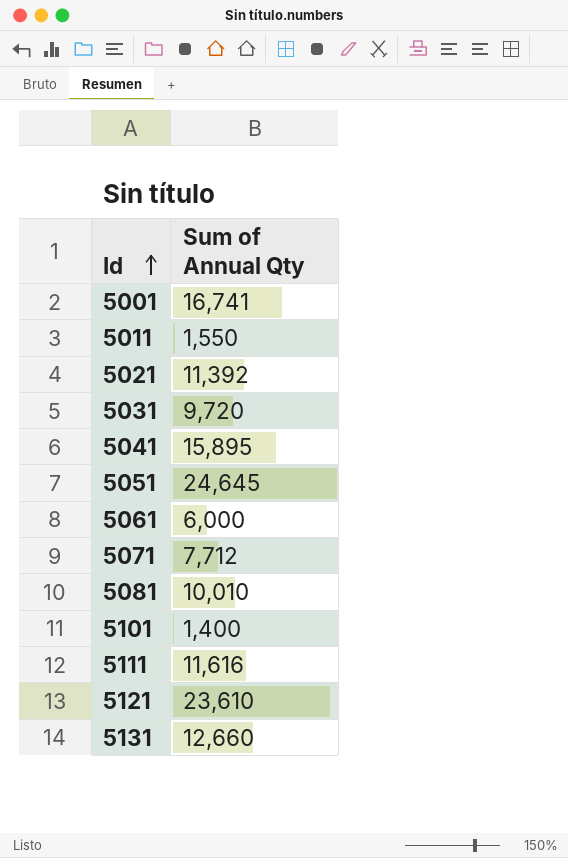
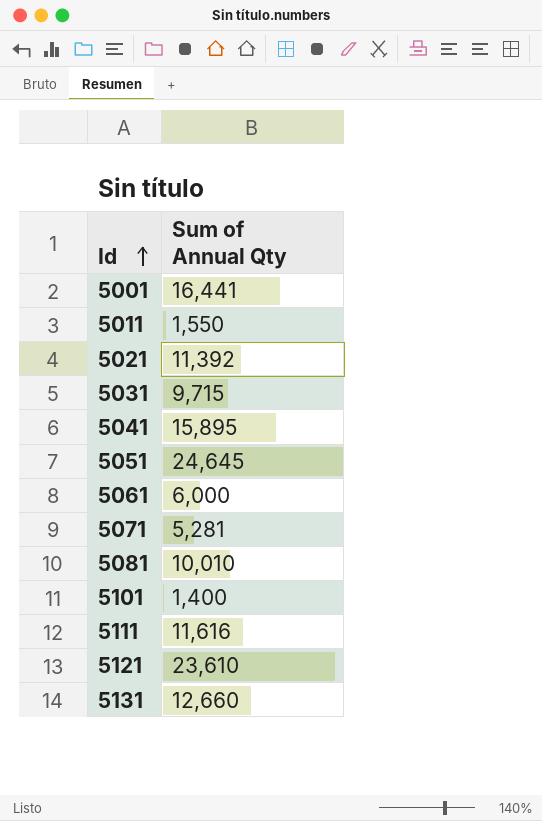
5001 | Sum of Annual Qty: 16,741 -> 16,441
5031 | Sum of Annual Qty: 9,720 -> 9,715
5071 | Sum of Annual Qty: 7,712 -> 5,281

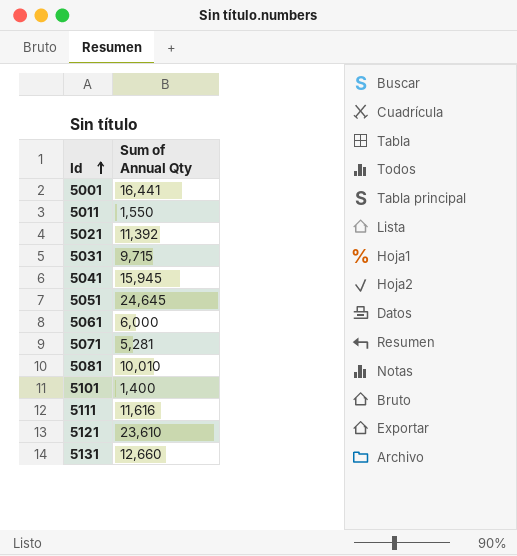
5041 | Sum of Annual Qty: 15,895 -> 15,945

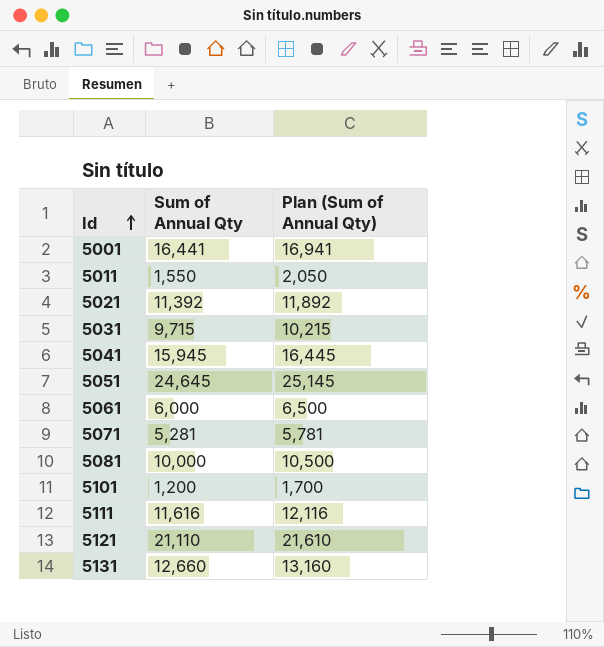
column Plan (Sum of Annual Qty) | formula: none -> [Sum of Annual Qty] + 500
5081 | Sum of Annual Qty: 10,010 -> 10,000
5101 | Sum of Annual Qty: 1,400 -> 1,200
5121 | Sum of Annual Qty: 23,610 -> 21,110

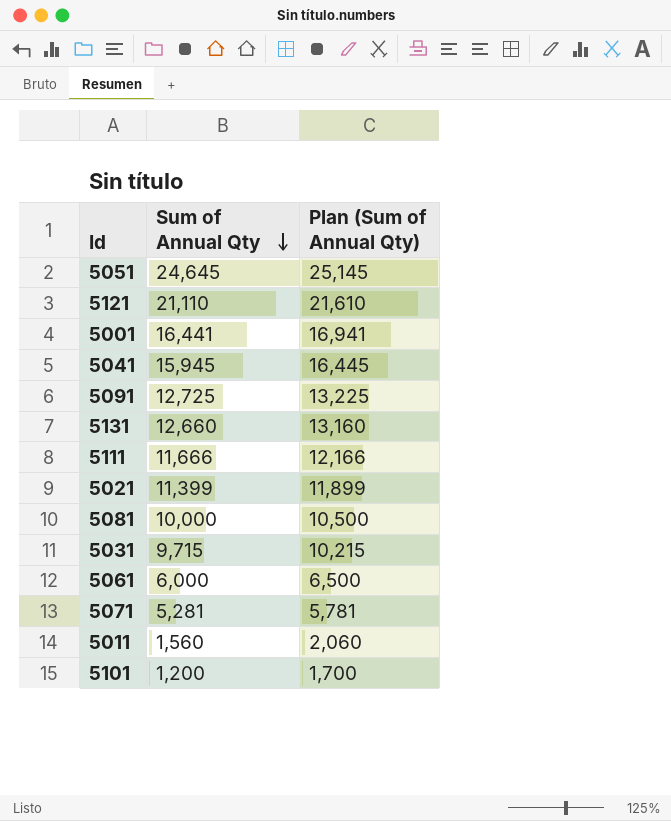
row order: Id ascending -> Sum of Annual Qty descending
row 5091: none -> 12,725 | 13,225
5111 | Sum of Annual Qty: 11,616 -> 11,666
5111 | Plan (Sum of Annual Qty): 12,116 -> 12,166
5021 | Sum of Annual Qty: 11,392 -> 11,399
5021 | Plan (Sum of Annual Qty): 11,892 -> 11,899
5011 | Sum of Annual Qty: 1,550 -> 1,560
5011 | Plan (Sum of Annual Qty): 2,050 -> 2,060

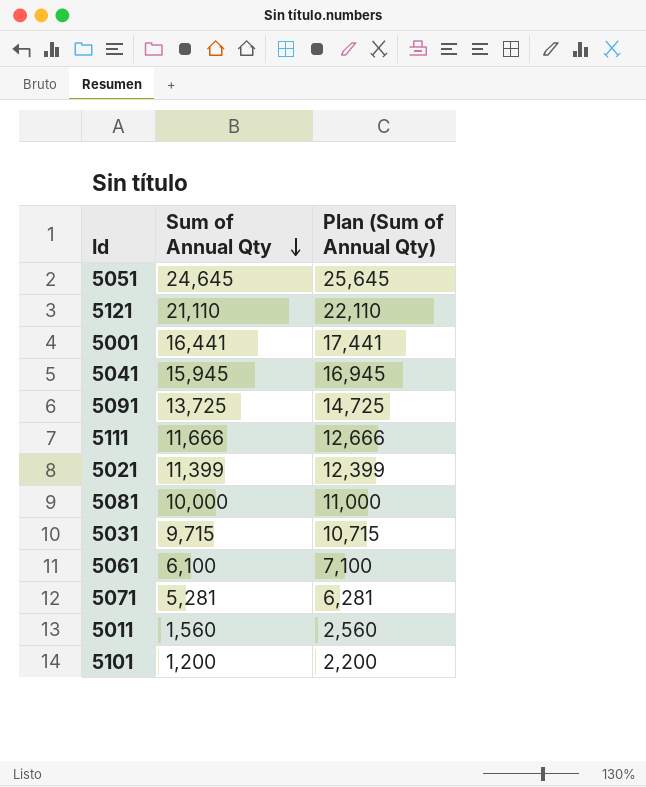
column Plan (Sum of Annual Qty) | formula: [Sum of Annual Qty] + 500 -> [Sum of Annual Qty] + 1000
row 5131: 12,660 | 13,160 -> none
5091 | Sum of Annual Qty: 12,725 -> 13,725
5061 | Sum of Annual Qty: 6,000 -> 6,100

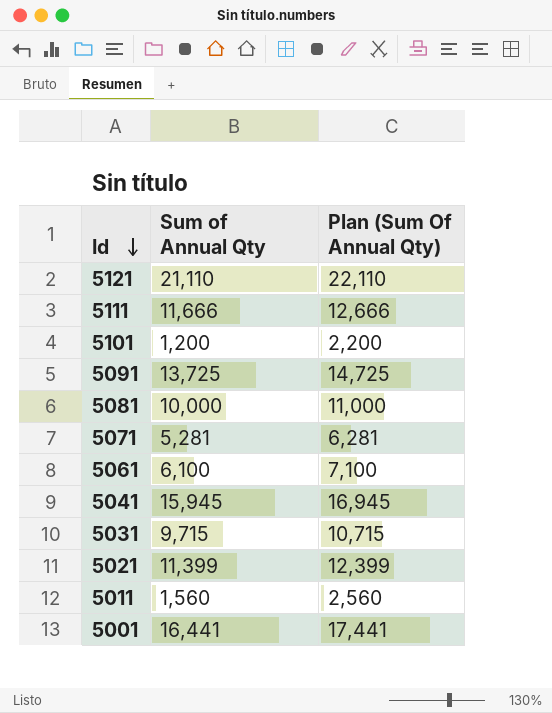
row order: Sum of Annual Qty descending -> Id descending
column name: Plan (Sum of Annual Qty) -> Plan (Sum Of Annual Qty)
row 5051: 24,645 | 25,645 -> none

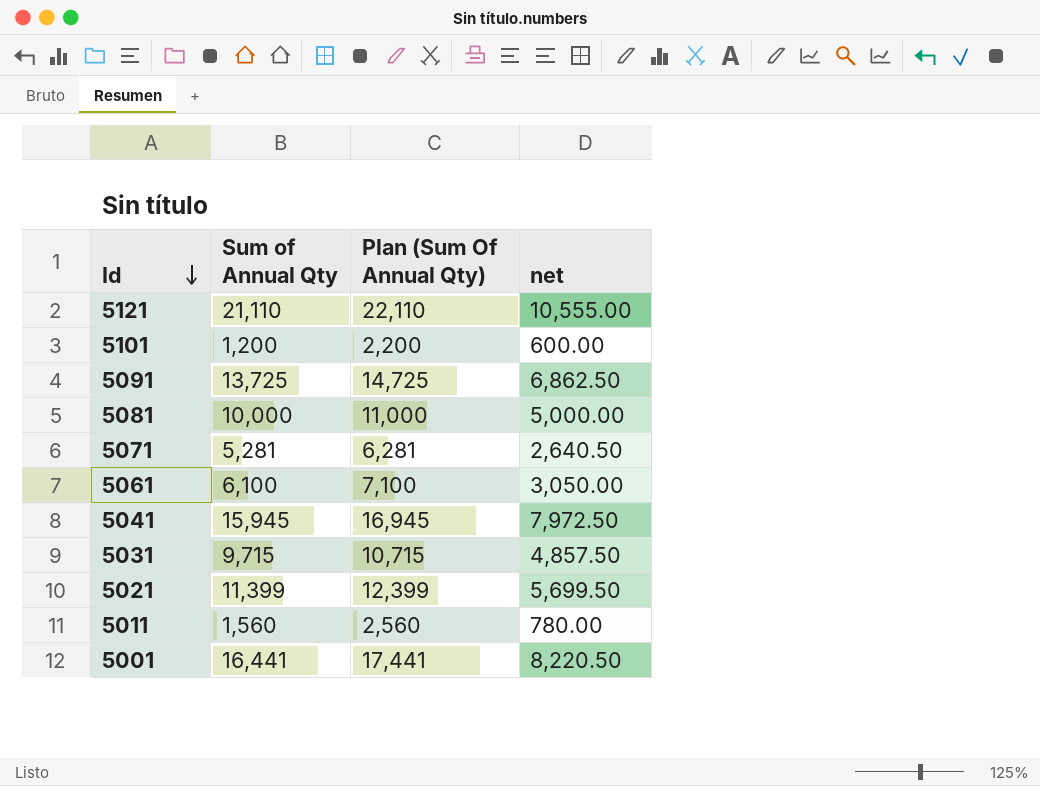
column net | formula: none -> [Sum of Annual Qty] * 0.5
row 5111: 11,666 | 12,666 -> none

